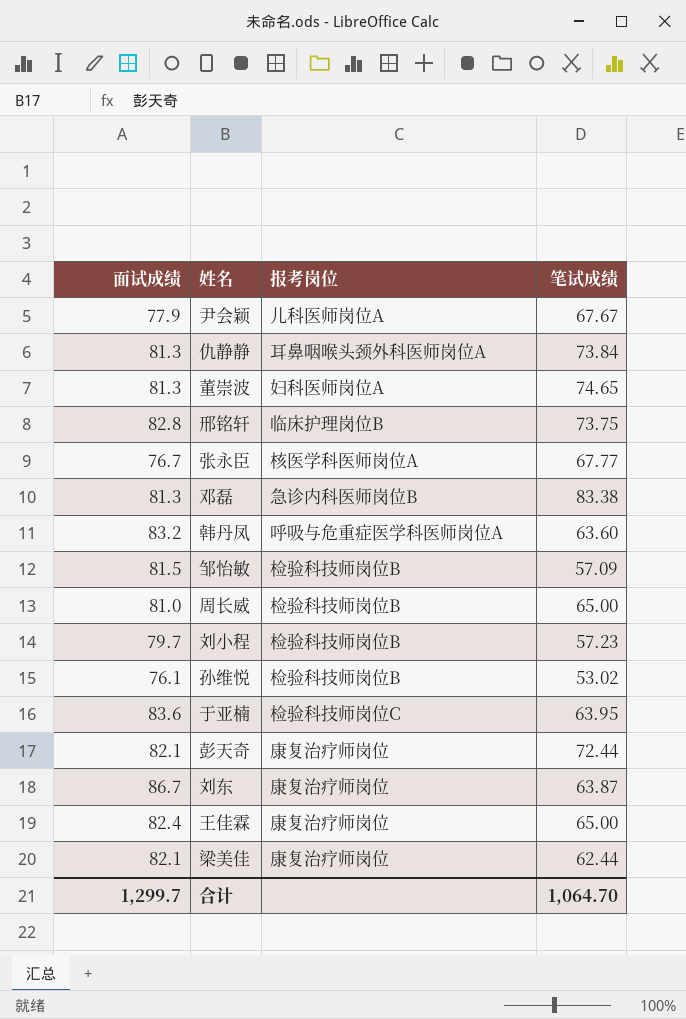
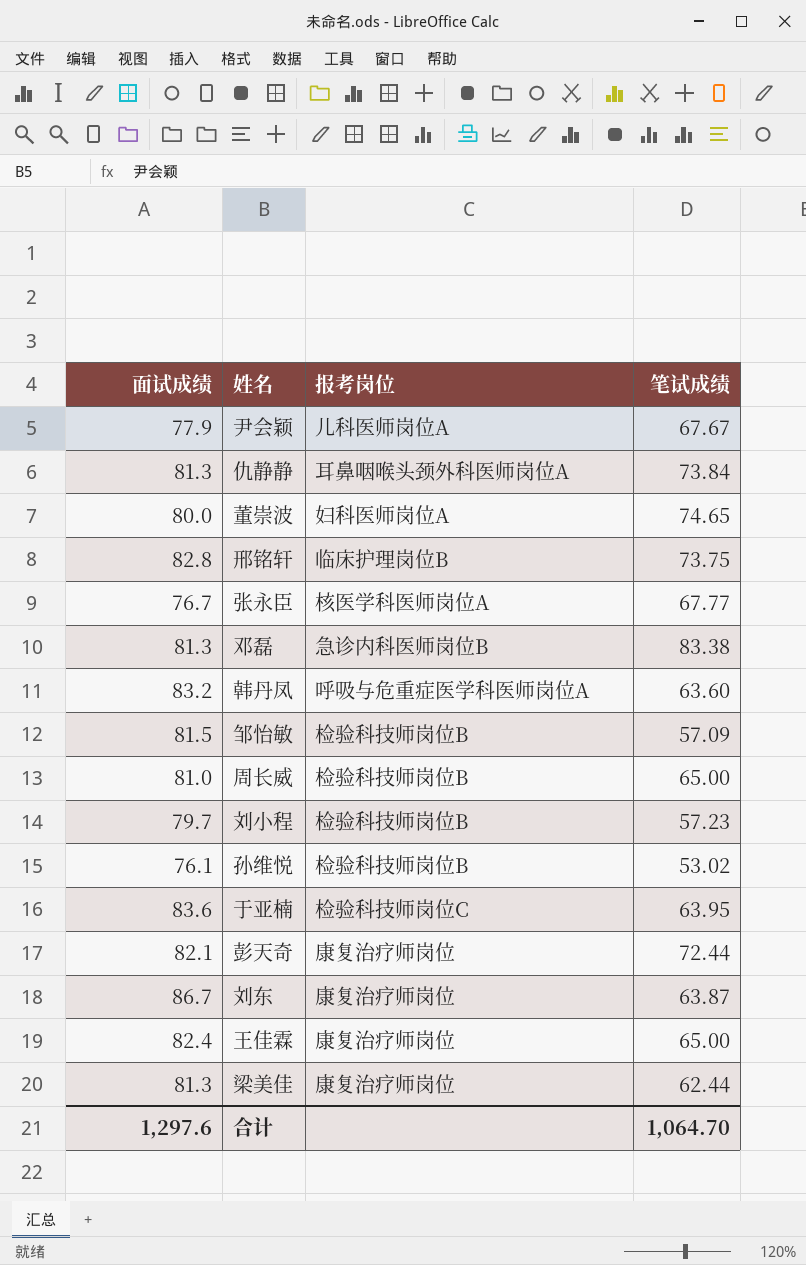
董崇波 | 面试成绩: 81.3 -> 80.0
梁美佳 | 面试成绩: 82.1 -> 81.3
合计 | 面试成绩: 1,299.7 -> 1,297.6

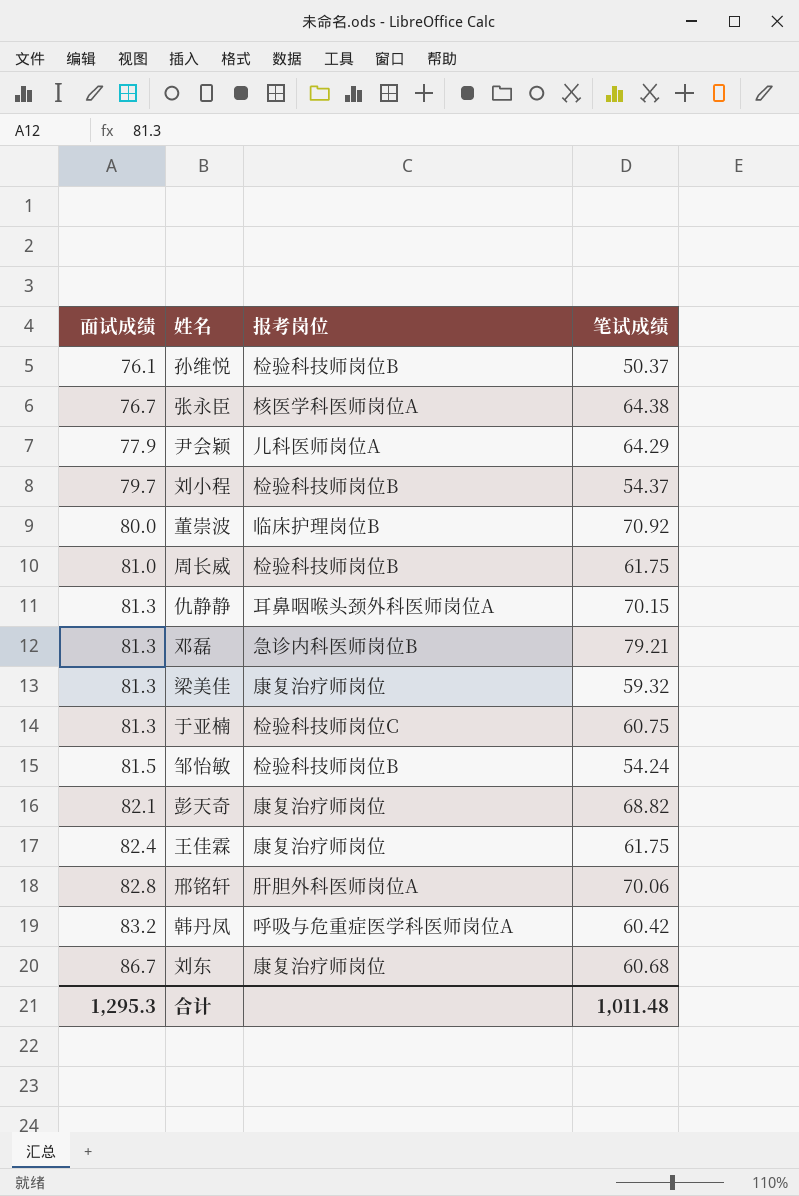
row order: none -> 面试成绩 ascending
孙维悦 | 笔试成绩: 53.02 -> 50.37
张永臣 | 笔试成绩: 67.77 -> 64.38
尹会颖 | 笔试成绩: 67.67 -> 64.29
刘小程 | 笔试成绩: 57.23 -> 54.37
董崇波 | 报考岗位: 妇科医师岗位A -> 临床护理岗位B
董崇波 | 笔试成绩: 74.65 -> 70.92
周长威 | 笔试成绩: 65.00 -> 61.75
仇静静 | 笔试成绩: 73.84 -> 70.15
邓磊 | 笔试成绩: 83.38 -> 79.21
梁美佳 | 笔试成绩: 62.44 -> 59.32
于亚楠 | 面试成绩: 83.6 -> 81.3
于亚楠 | 笔试成绩: 63.95 -> 60.75
邹怡敏 | 笔试成绩: 57.09 -> 54.24
彭天奇 | 笔试成绩: 72.44 -> 68.82
王佳霖 | 笔试成绩: 65.00 -> 61.75
邢铭轩 | 报考岗位: 临床护理岗位B -> 肝胆外科医师岗位A
邢铭轩 | 笔试成绩: 73.75 -> 70.06
韩丹凤 | 笔试成绩: 63.60 -> 60.42
刘东 | 笔试成绩: 63.87 -> 60.68
合计 | 面试成绩: 1,297.6 -> 1,295.3
合计 | 笔试成绩: 1,064.70 -> 1,011.48

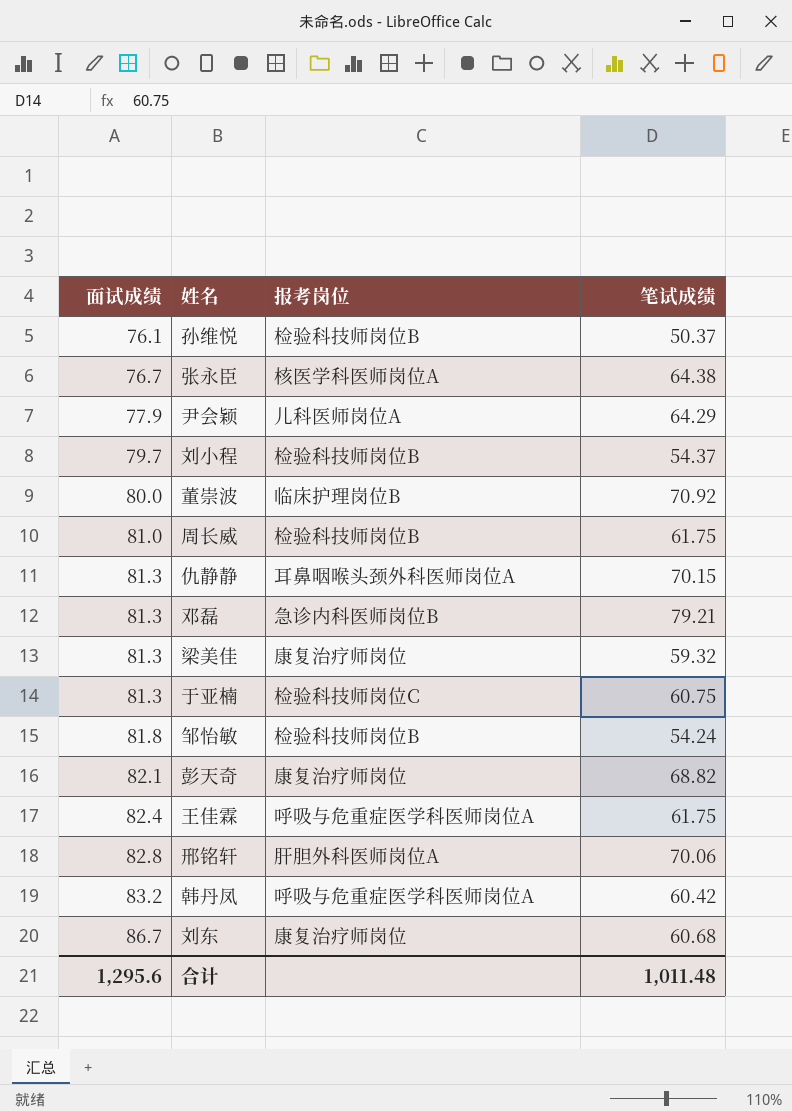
邹怡敏 | 面试成绩: 81.5 -> 81.8
王佳霖 | 报考岗位: 康复治疗师岗位 -> 呼吸与危重症医学科医师岗位A
合计 | 面试成绩: 1,295.3 -> 1,295.6

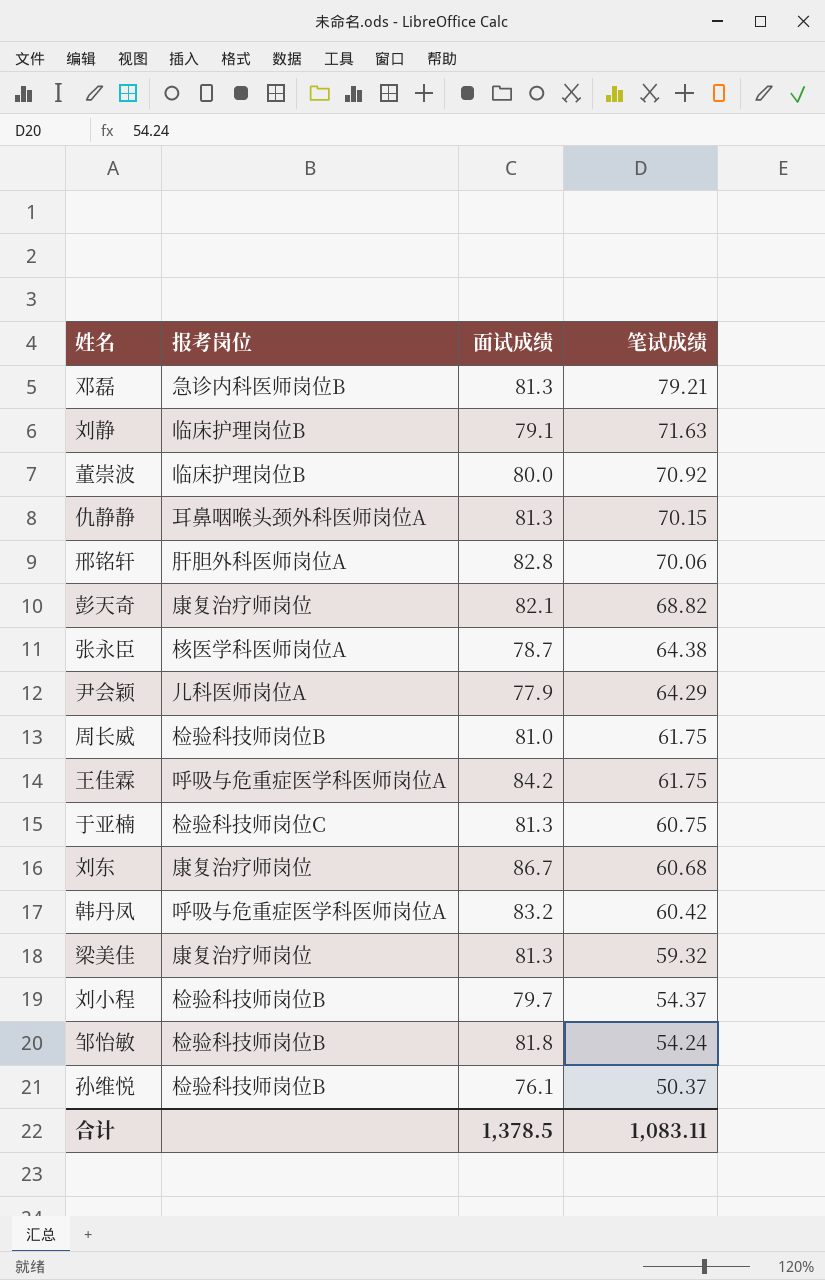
row order: 面试成绩 ascending -> 笔试成绩 descending
column 面试成绩 | position: 1 -> 3
row 刘静: none -> 临床护理岗位B | 79.1 | 71.63
张永臣 | 面试成绩: 76.7 -> 78.7
王佳霖 | 面试成绩: 82.4 -> 84.2
合计 | 面试成绩: 1,295.6 -> 1,378.5
合计 | 笔试成绩: 1,011.48 -> 1,083.11

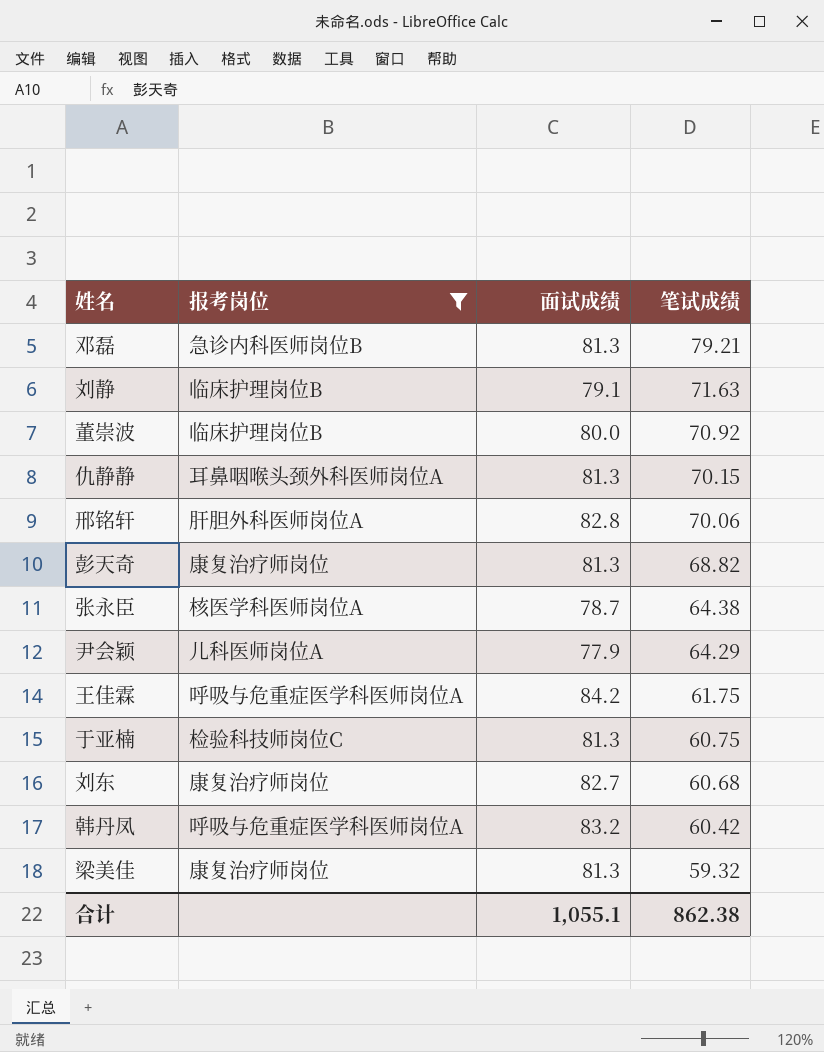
filter: none -> 报考岗位 != 检验科技师岗位B
彭天奇 | 面试成绩: 82.1 -> 81.3
刘东 | 面试成绩: 86.7 -> 82.7
合计 | 面试成绩: 1,378.5 -> 1,055.1
合计 | 笔试成绩: 1,083.11 -> 862.38

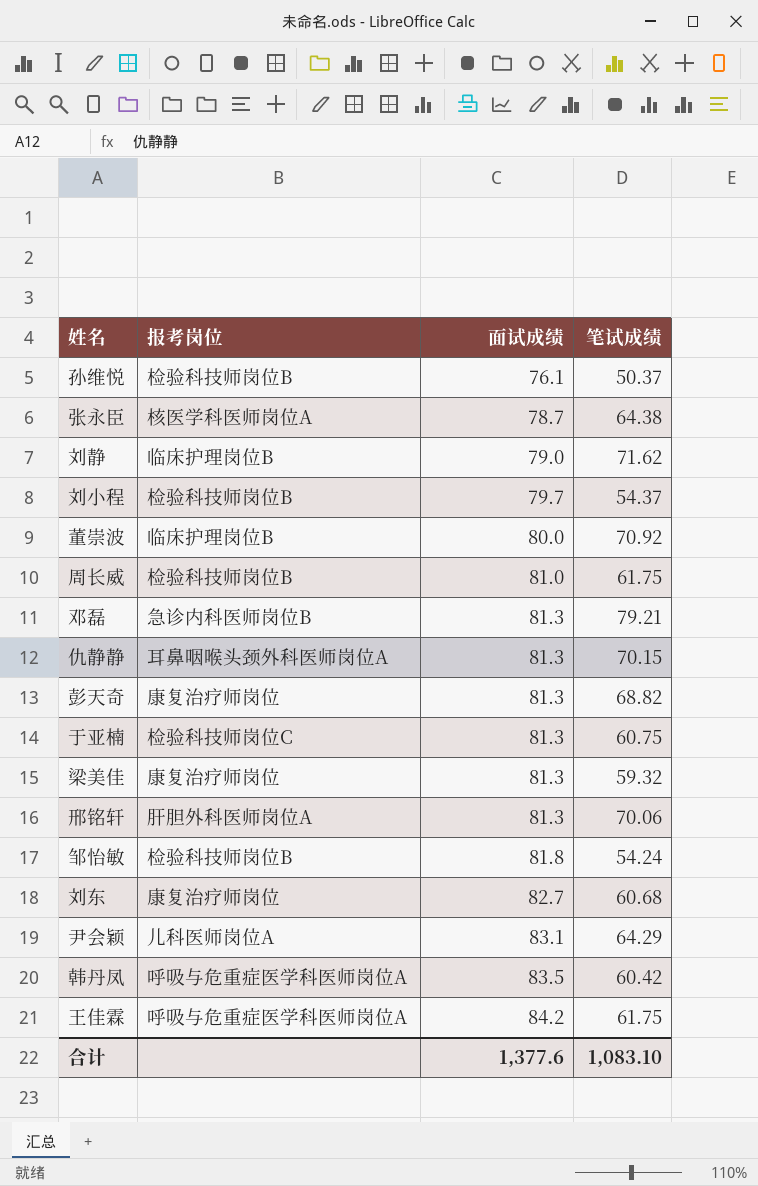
filter: 报考岗位 != 检验科技师岗位B -> none
row order: 笔试成绩 descending -> 面试成绩 ascending
刘静 | 面试成绩: 79.1 -> 79.0
刘静 | 笔试成绩: 71.63 -> 71.62
邢铭轩 | 面试成绩: 82.8 -> 81.3
尹会颖 | 面试成绩: 77.9 -> 83.1
韩丹凤 | 面试成绩: 83.2 -> 83.5
合计 | 面试成绩: 1,055.1 -> 1,377.6
合计 | 笔试成绩: 862.38 -> 1,083.10

